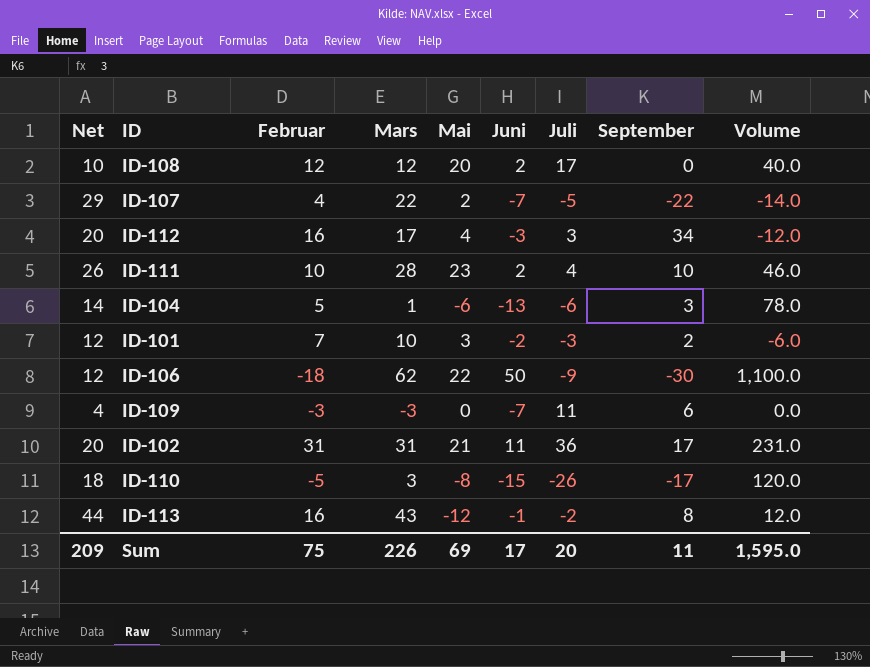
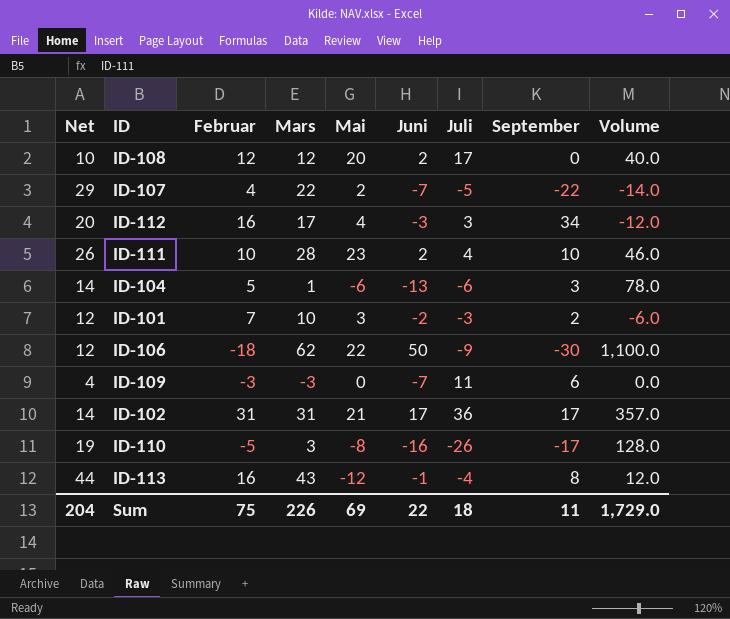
ID-102 | Net: 20 -> 14
ID-102 | Juni: 11 -> 17
ID-102 | Volume: 231.0 -> 357.0
ID-110 | Net: 18 -> 19
ID-110 | Juni: -15 -> -16
ID-110 | Volume: 120.0 -> 128.0
ID-113 | Juli: -2 -> -4
Sum | Net: 209 -> 204
Sum | Juni: 17 -> 22
Sum | Juli: 20 -> 18
Sum | Volume: 1,595.0 -> 1,729.0

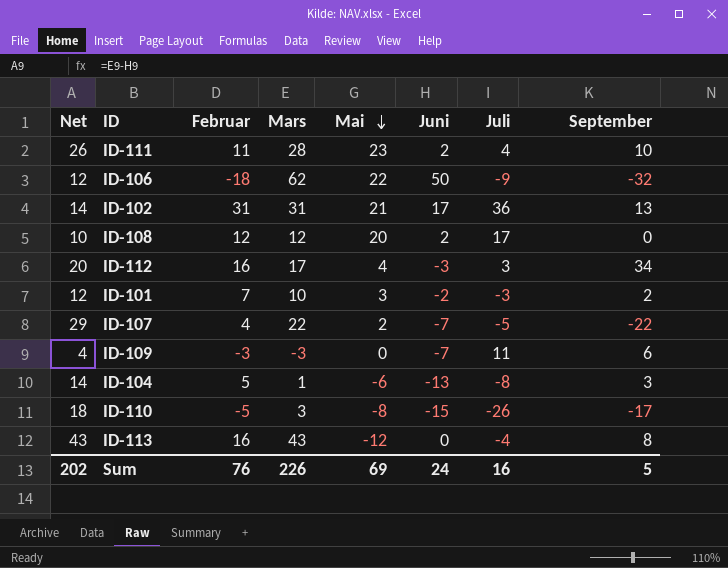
row order: none -> Mai descending
column Volume | formula: [Mai] * [Juni] -> none
ID-111 | Februar: 10 -> 11
ID-106 | September: -30 -> -32
ID-102 | September: 17 -> 13
ID-104 | Juli: -6 -> -8
ID-110 | Net: 19 -> 18
ID-110 | Juni: -16 -> -15
ID-113 | Net: 44 -> 43
ID-113 | Juni: -1 -> 0
Sum | Net: 204 -> 202
Sum | Februar: 75 -> 76
Sum | Juni: 22 -> 24
Sum | Juli: 18 -> 16
Sum | September: 11 -> 5

